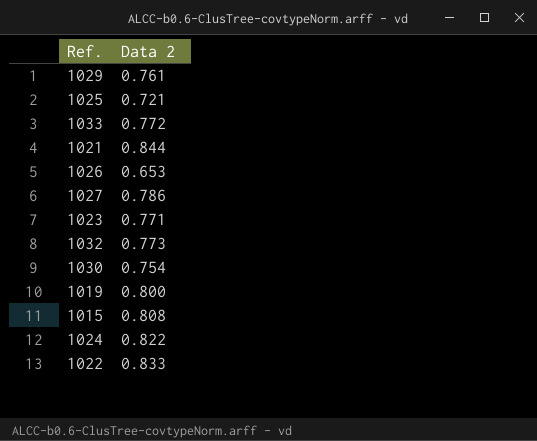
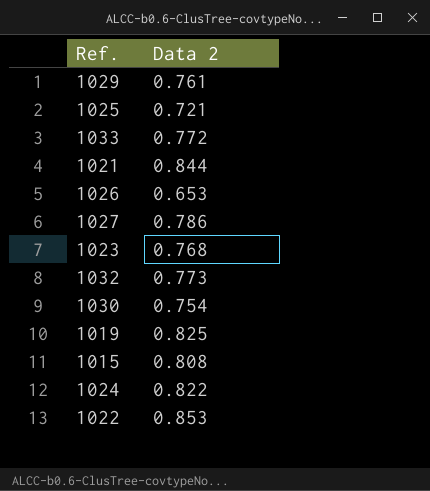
1023 | Data 2: 0.771 -> 0.768
1019 | Data 2: 0.800 -> 0.825
1022 | Data 2: 0.833 -> 0.853

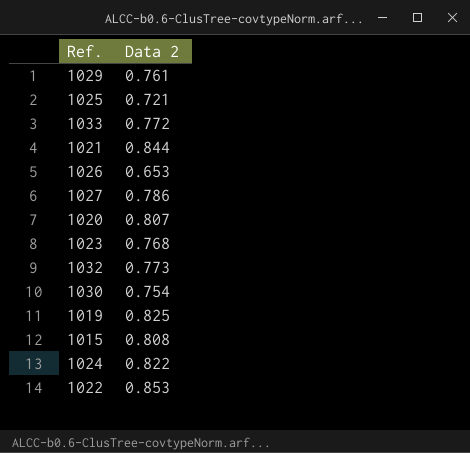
row 1020: none -> 0.807

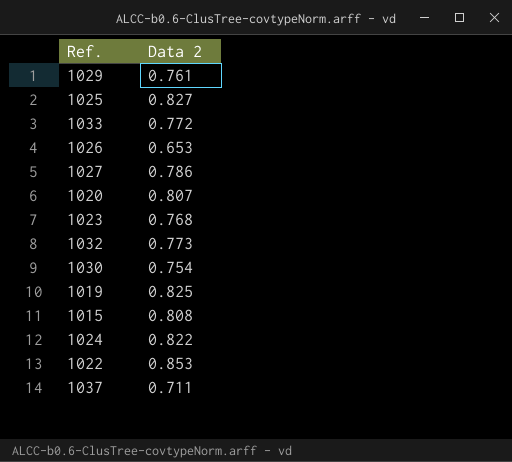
row 1021: 0.844 -> none
1025 | Data 2: 0.721 -> 0.827
row 1037: none -> 0.711

